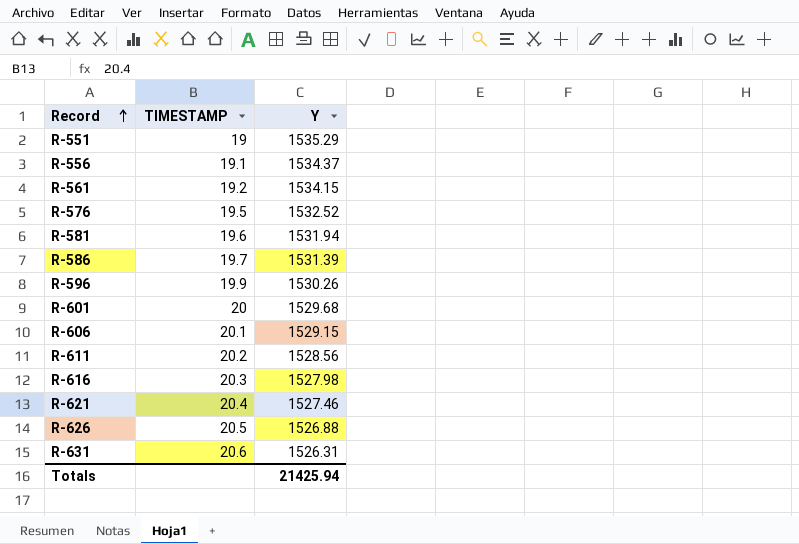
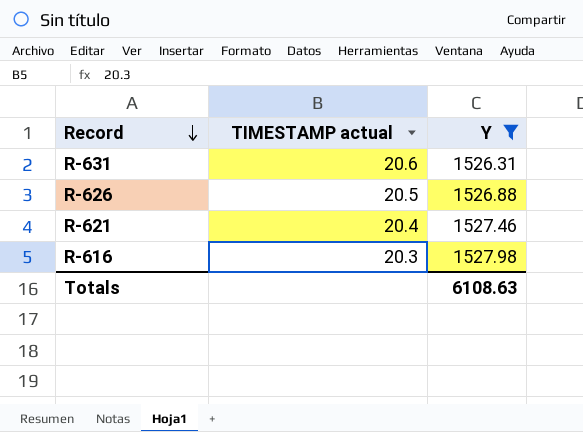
filter: none -> Y <= 1527.98
row order: Record ascending -> Record descending
column name: TIMESTAMP -> TIMESTAMP actual
Totals | Y: 21425.94 -> 6108.63

